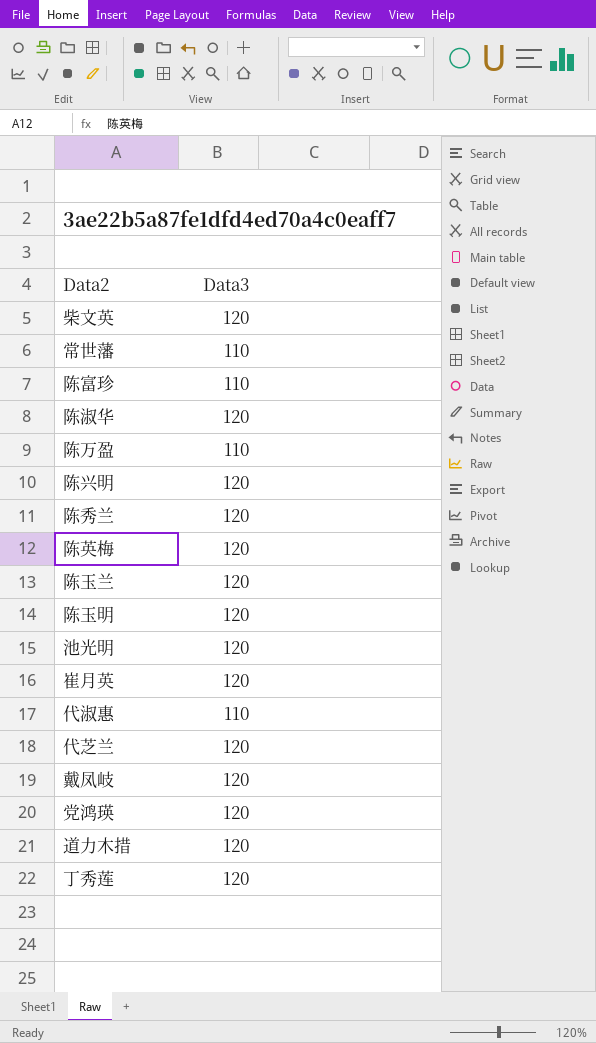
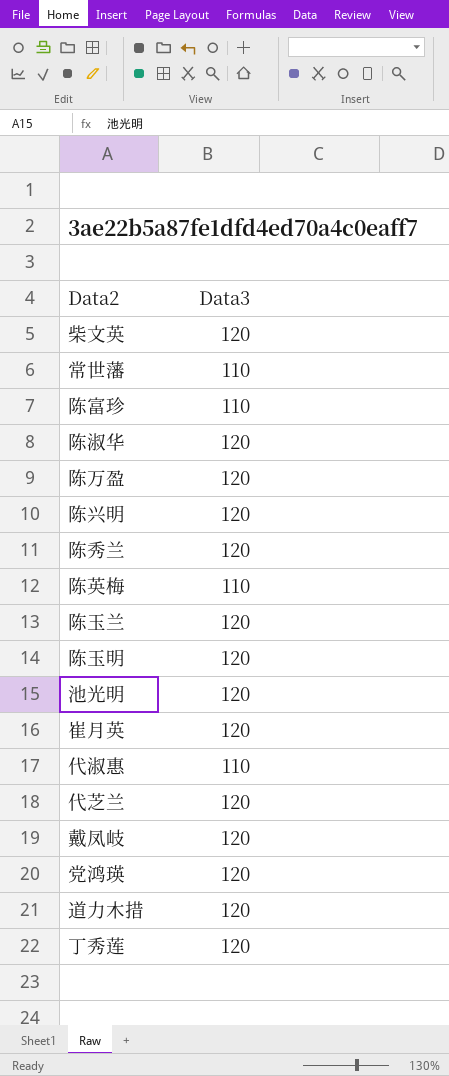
陈万盈 | Data3: 110 -> 120
陈英梅 | Data3: 120 -> 110

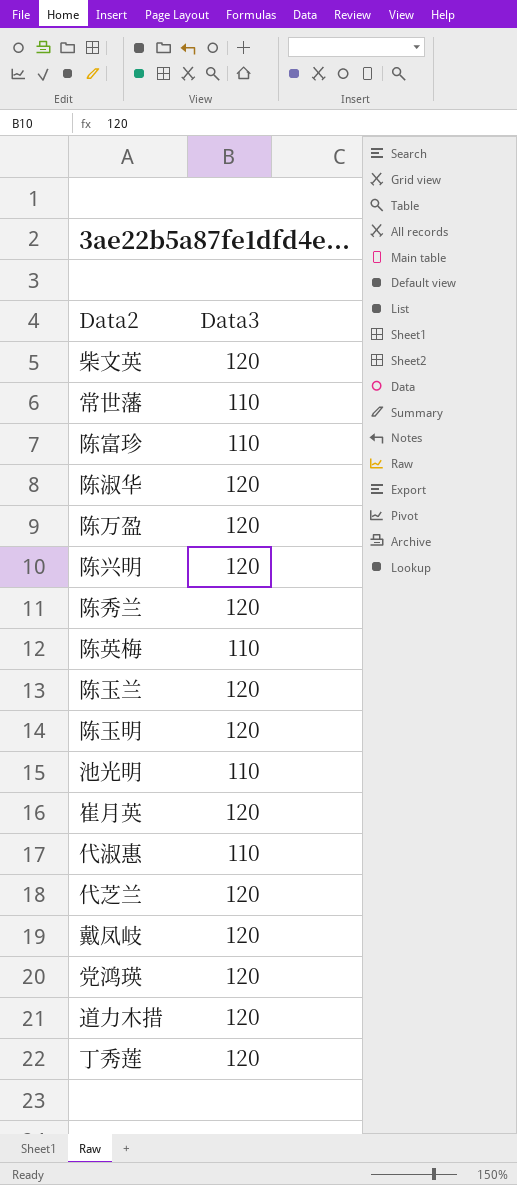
池光明 | Data3: 120 -> 110

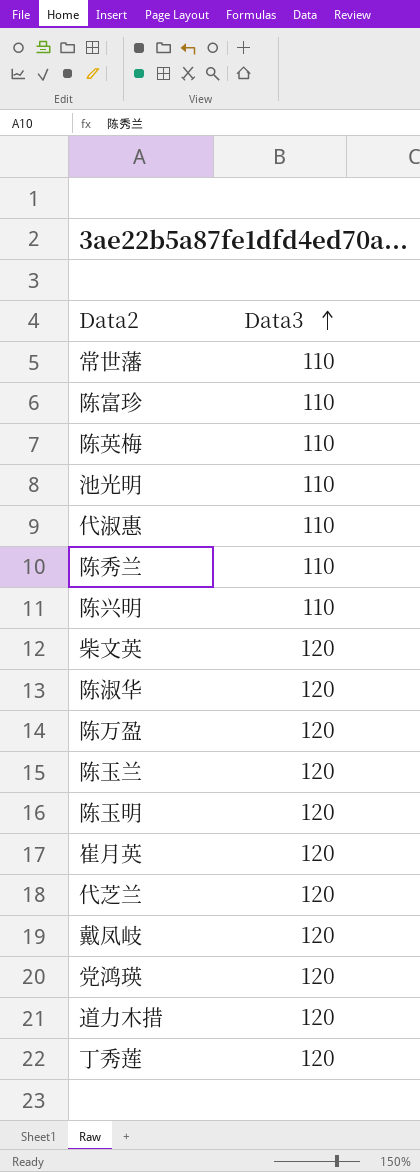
row order: none -> Data3 ascending
陈秀兰 | Data3: 120 -> 110
陈兴明 | Data3: 120 -> 110

